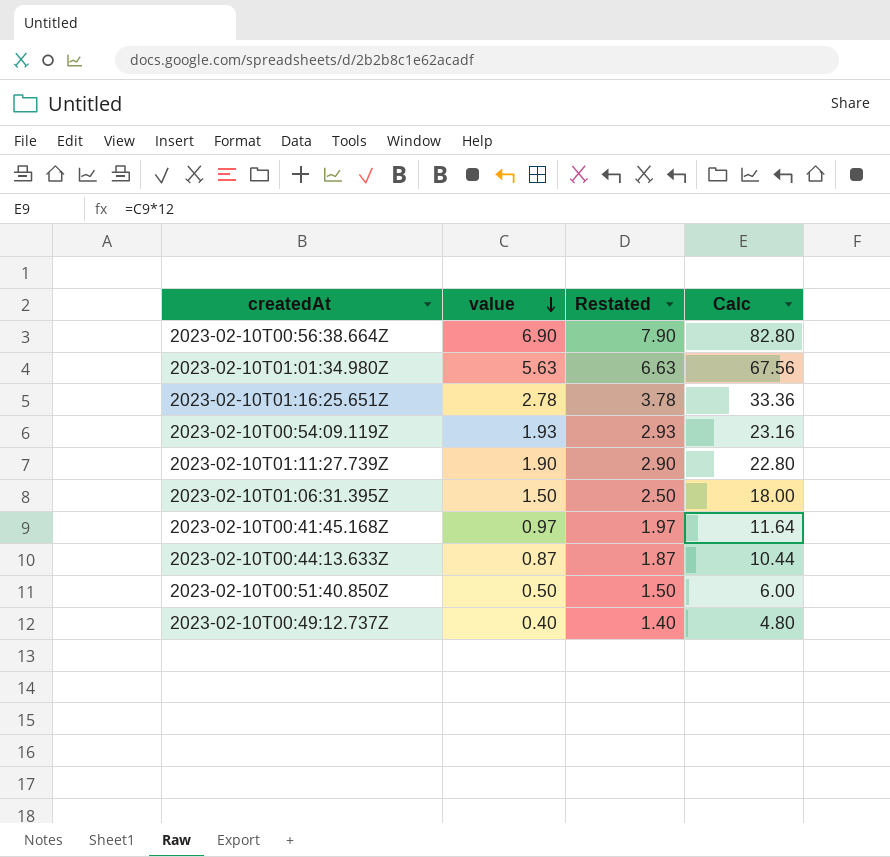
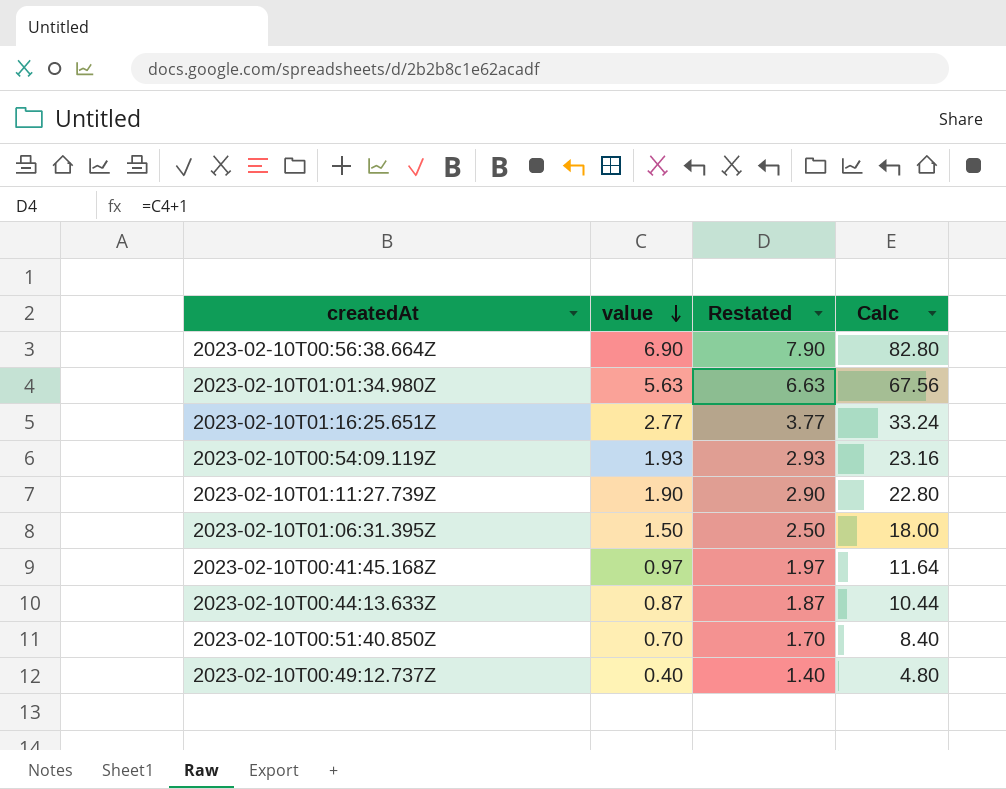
2023-02-10T01:16:25.651Z | value: 2.78 -> 2.77
2023-02-10T01:16:25.651Z | Restated: 3.78 -> 3.77
2023-02-10T01:16:25.651Z | Calc: 33.36 -> 33.24
2023-02-10T00:51:40.850Z | value: 0.50 -> 0.70
2023-02-10T00:51:40.850Z | Restated: 1.50 -> 1.70
2023-02-10T00:51:40.850Z | Calc: 6.00 -> 8.40

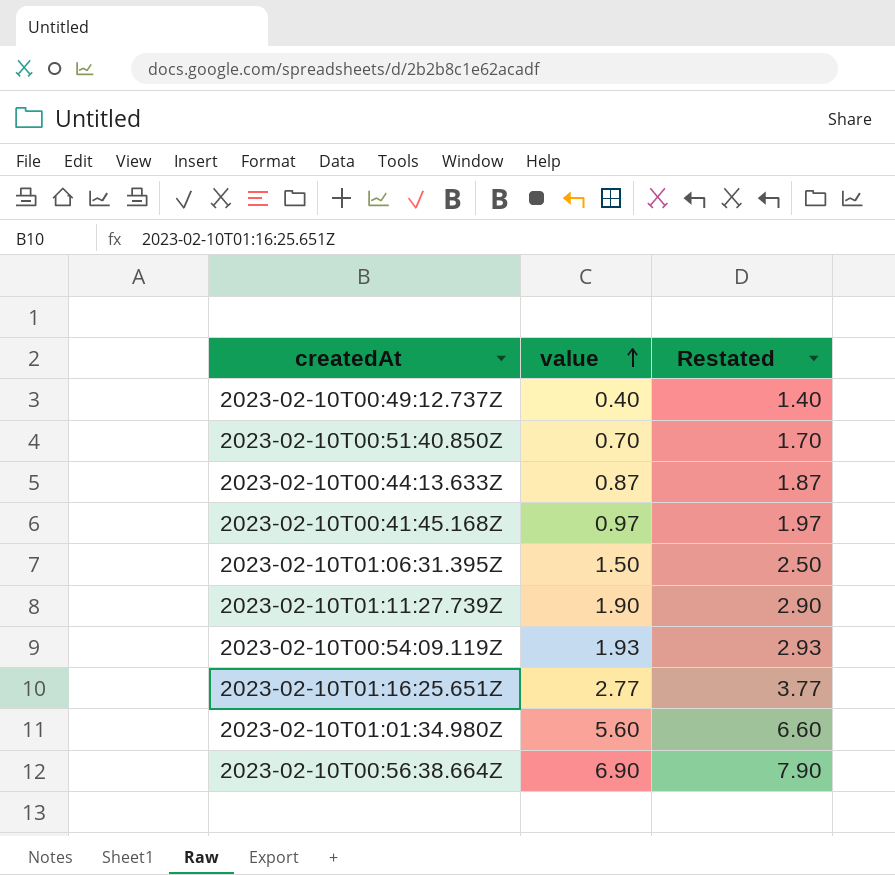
row order: value descending -> value ascending
column Calc | formula: [value] * 12 -> none
2023-02-10T01:01:34.980Z | value: 5.63 -> 5.60
2023-02-10T01:01:34.980Z | Restated: 6.63 -> 6.60

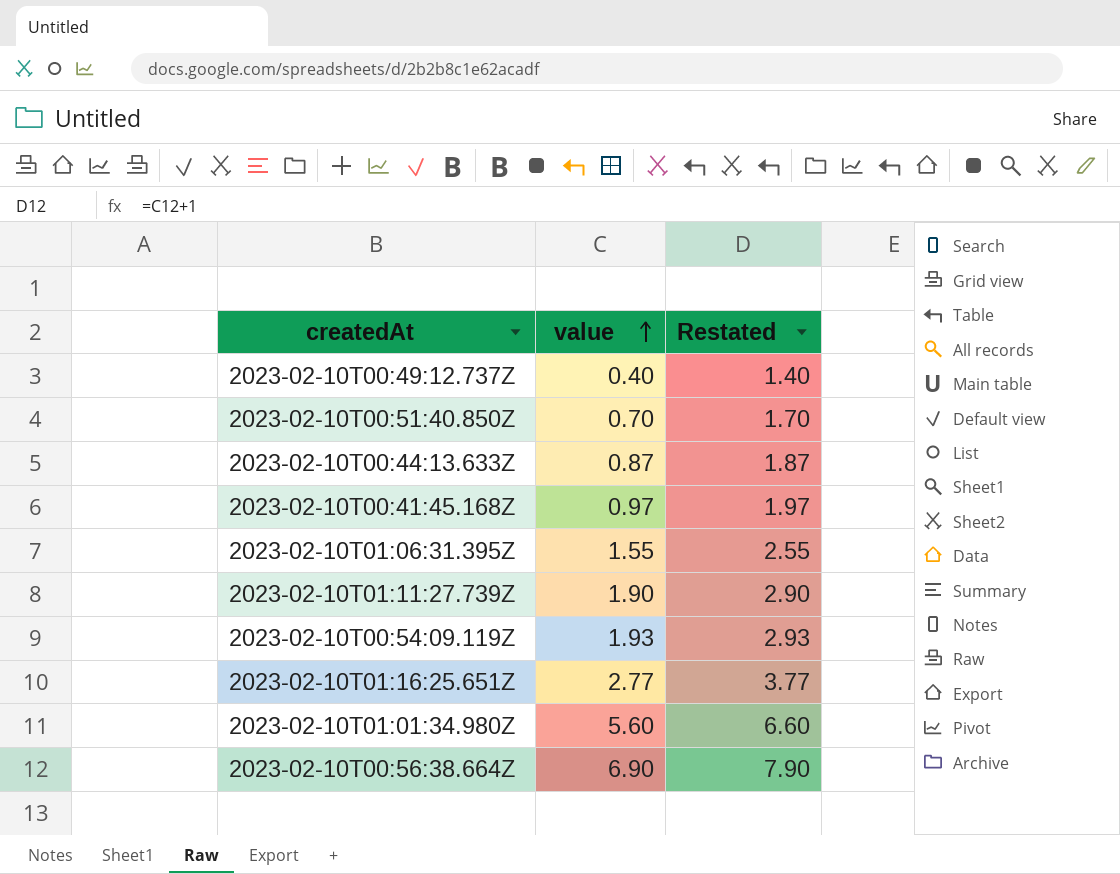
2023-02-10T01:06:31.395Z | value: 1.50 -> 1.55
2023-02-10T01:06:31.395Z | Restated: 2.50 -> 2.55

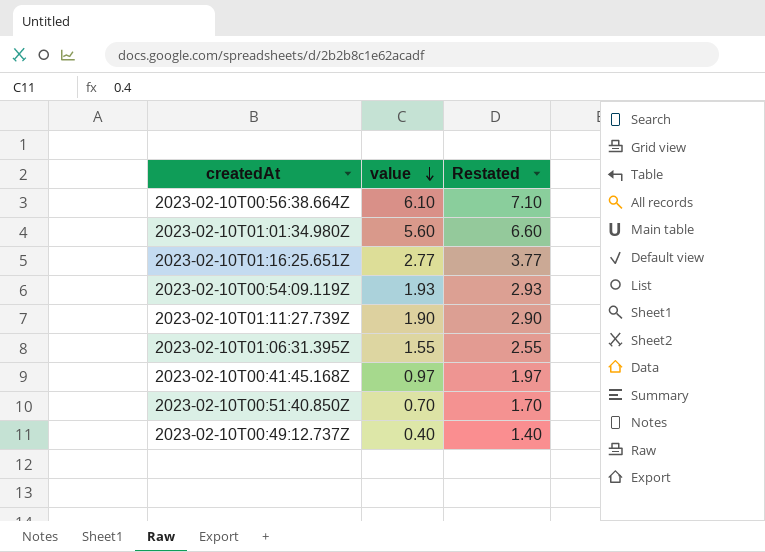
row order: value ascending -> value descending
row 2023-02-10T00:44:13.633Z: 0.87 | 1.87 -> none
2023-02-10T00:56:38.664Z | value: 6.90 -> 6.10
2023-02-10T00:56:38.664Z | Restated: 7.90 -> 7.10

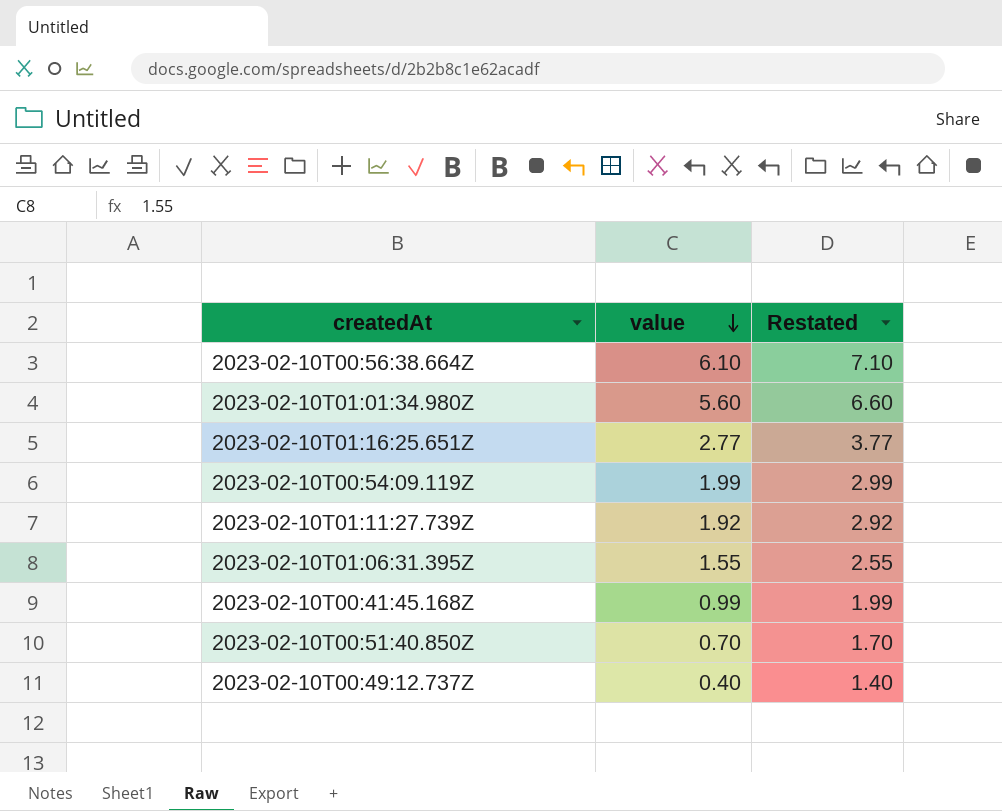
2023-02-10T00:54:09.119Z | value: 1.93 -> 1.99
2023-02-10T00:54:09.119Z | Restated: 2.93 -> 2.99
2023-02-10T01:11:27.739Z | value: 1.90 -> 1.92
2023-02-10T01:11:27.739Z | Restated: 2.90 -> 2.92
2023-02-10T00:41:45.168Z | value: 0.97 -> 0.99
2023-02-10T00:41:45.168Z | Restated: 1.97 -> 1.99

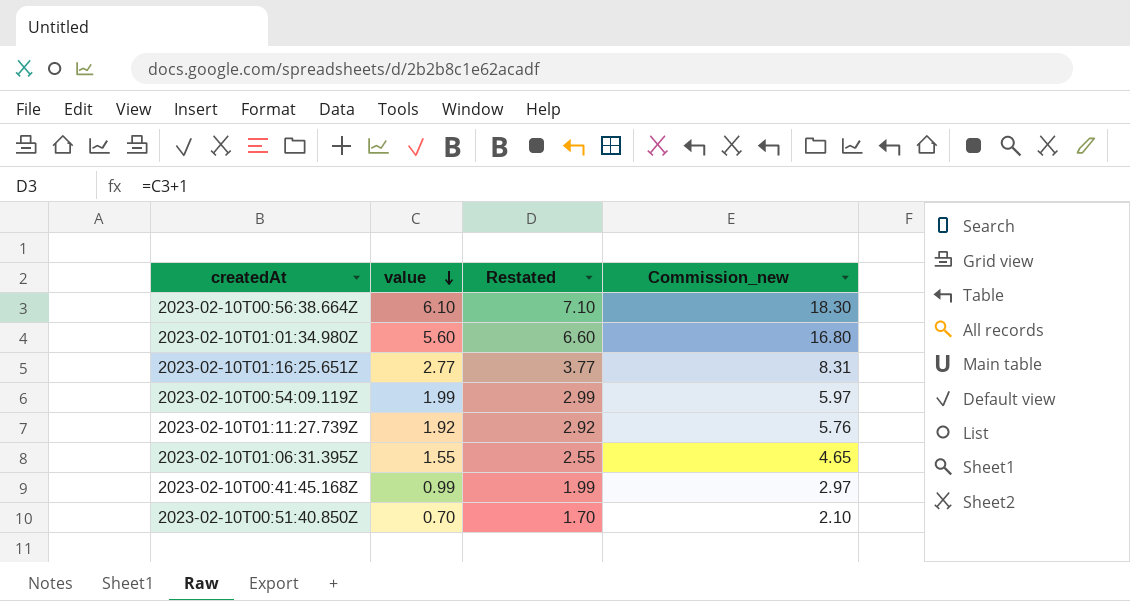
column Commission_new | formula: none -> [value] * 3
row 2023-02-10T00:49:12.737Z: 0.40 | 1.40 -> none

